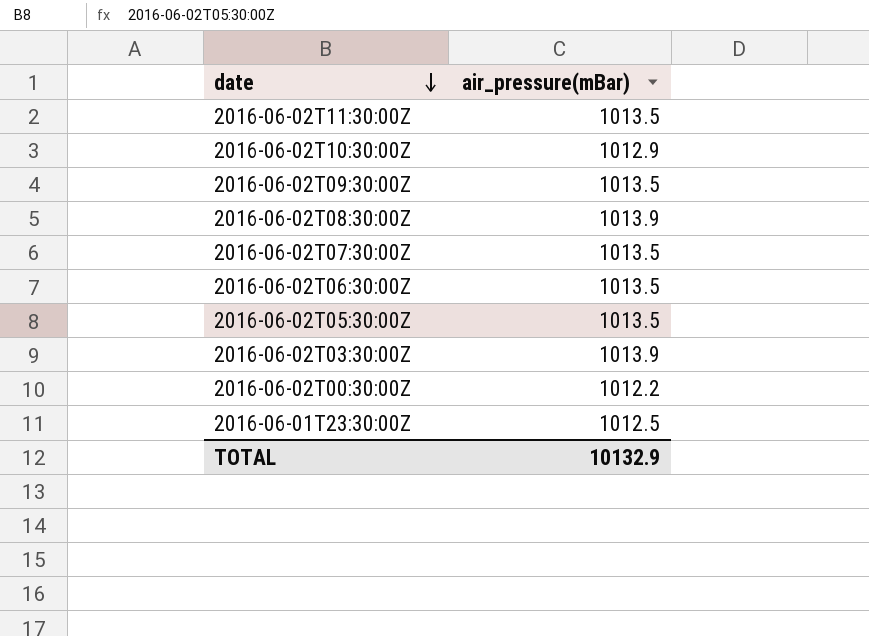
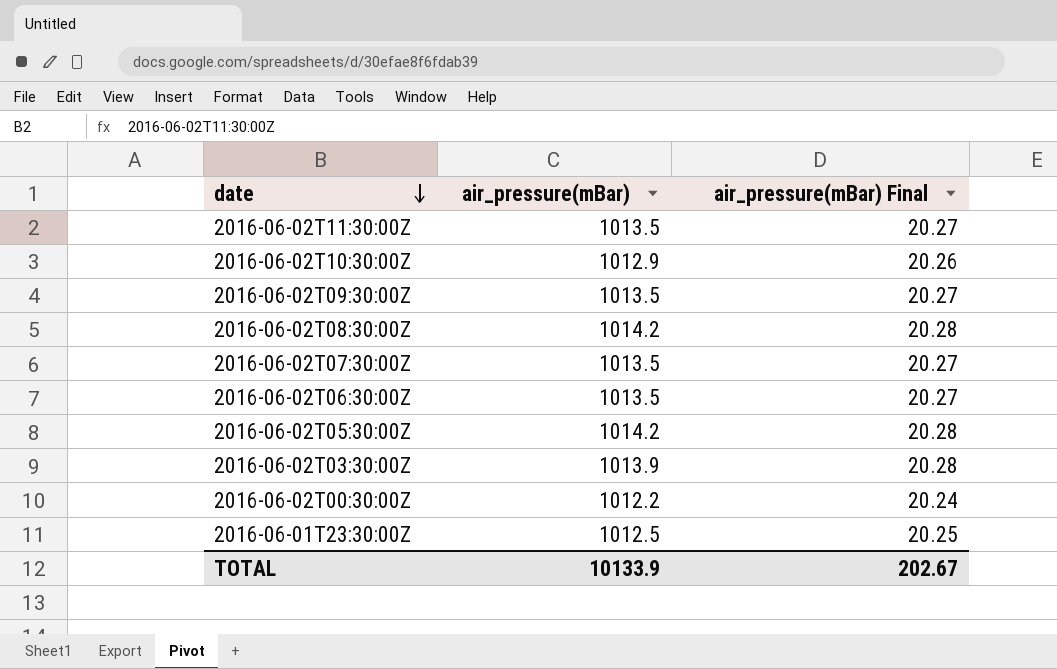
column air_pressure(mBar) Final | formula: none -> [air_pressure(mBar)] * 0.02
2016-06-02T08:30:00Z | air_pressure(mBar): 1013.9 -> 1014.2
2016-06-02T05:30:00Z | air_pressure(mBar): 1013.5 -> 1014.2
TOTAL | air_pressure(mBar): 10132.9 -> 10133.9

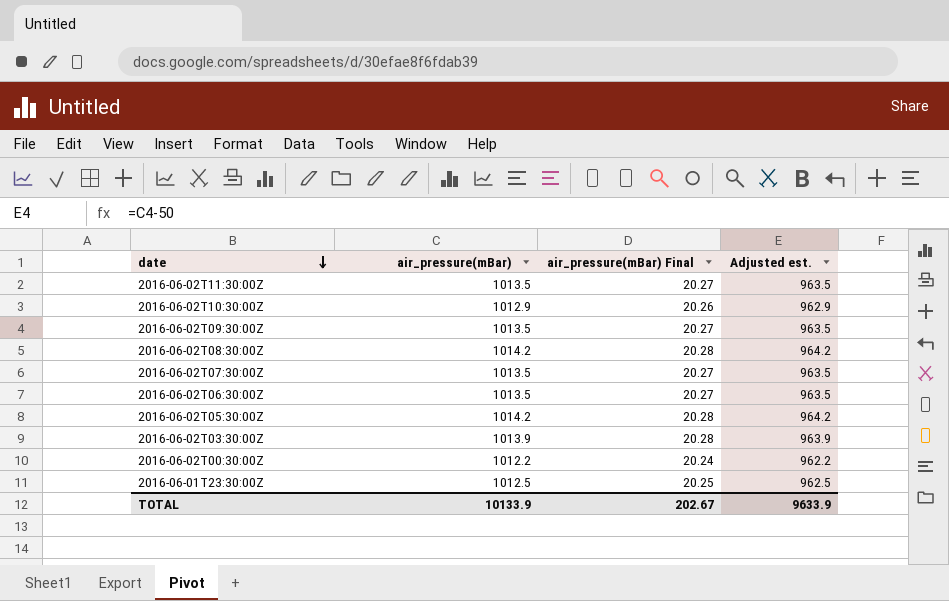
column Adjusted est. | formula: none -> [air_pressure(mBar)] - 50

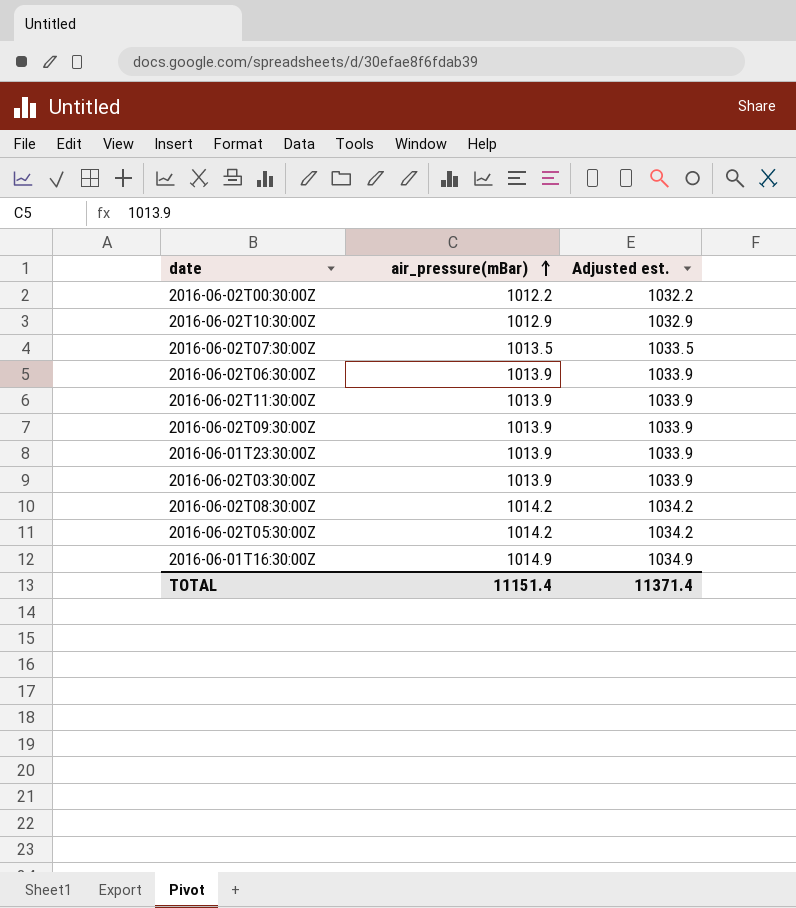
row order: date descending -> air_pressure(mBar) ascending
column air_pressure(mBar) Final | formula: [air_pressure(mBar)] * 0.02 -> none
column Adjusted est. | formula: [air_pressure(mBar)] - 50 -> [air_pressure(mBar)] + 20
2016-06-02T06:30:00Z | air_pressure(mBar): 1013.5 -> 1013.9
2016-06-02T11:30:00Z | air_pressure(mBar): 1013.5 -> 1013.9
2016-06-02T09:30:00Z | air_pressure(mBar): 1013.5 -> 1013.9
2016-06-01T23:30:00Z | air_pressure(mBar): 1012.5 -> 1013.9
row 2016-06-01T16:30:00Z: none -> 1014.9 | 1034.9
TOTAL | air_pressure(mBar): 10133.9 -> 11151.4
TOTAL | Adjusted est.: 9633.9 -> 11371.4

